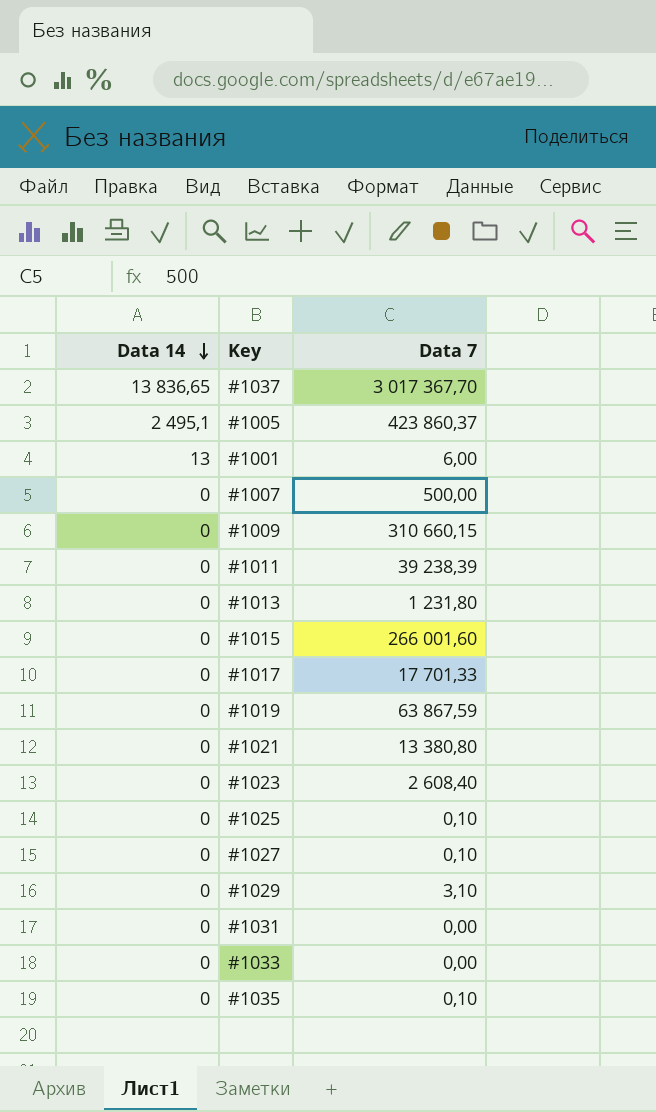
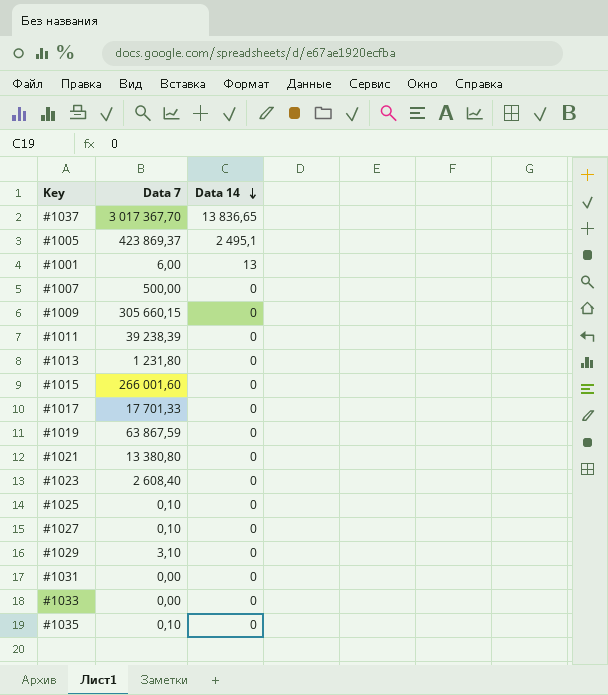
column Data 14 | position: 1 -> 3
#1005 | Data 7: 423 860,37 -> 423 869,37
#1009 | Data 7: 310 660,15 -> 305 660,15

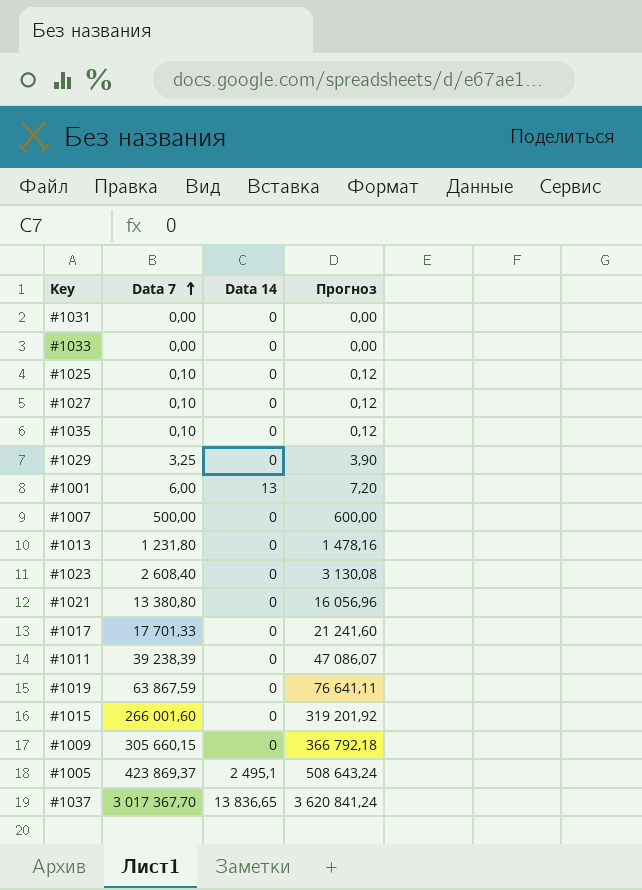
row order: Data 14 descending -> Data 7 ascending
column Прогноз | formula: none -> [Data 7] * 1,2
#1029 | Data 7: 3,10 -> 3,25

